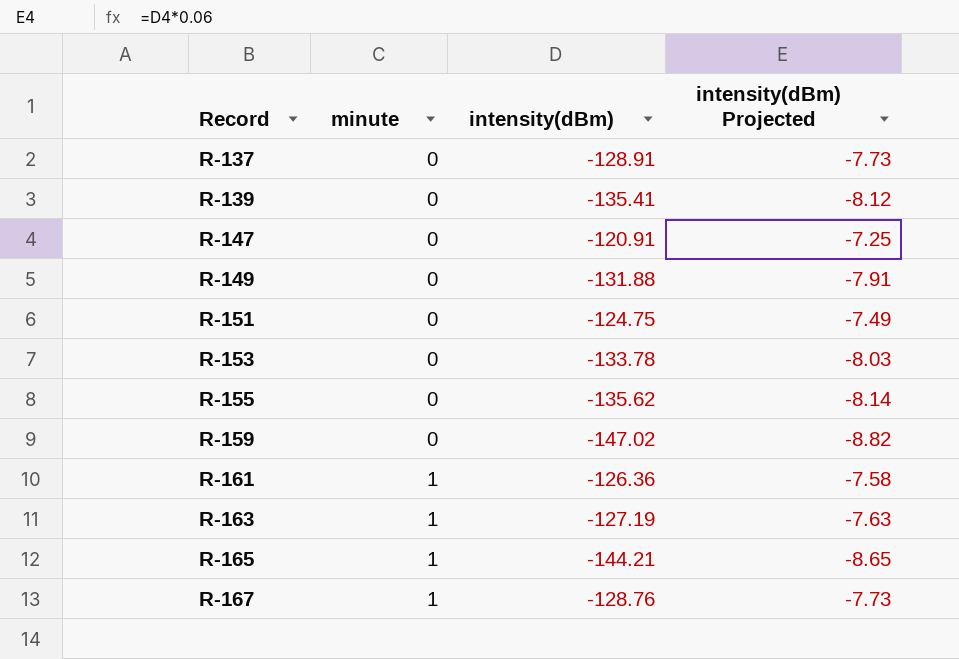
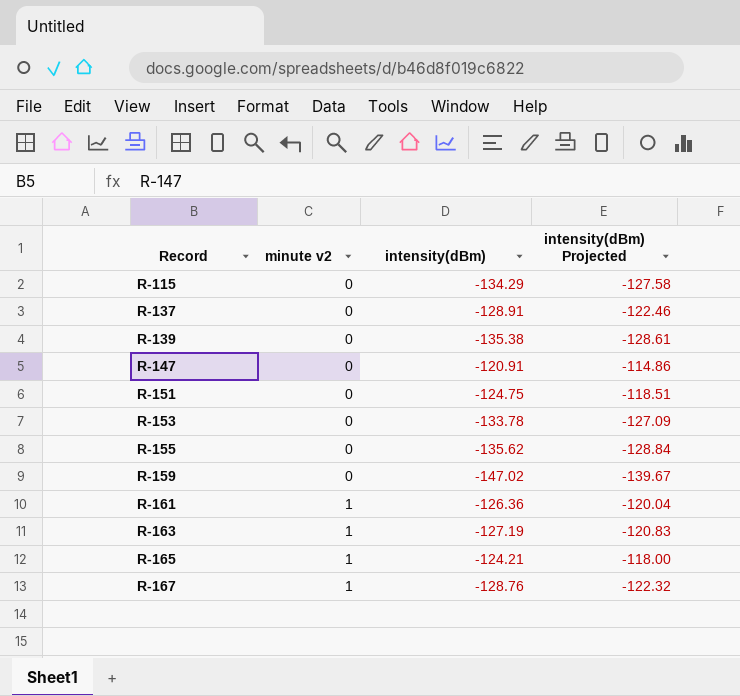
column name: minute -> minute v2
column intensity(dBm) Projected | formula: [intensity(dBm)] * 0.06 -> [intensity(dBm)] * 0.95
row R-149: 0 | -131.88 | -7.91 -> none
row R-115: none -> 0 | -134.29 | -127.58
R-139 | intensity(dBm): -135.41 -> -135.38
R-165 | intensity(dBm): -144.21 -> -124.21

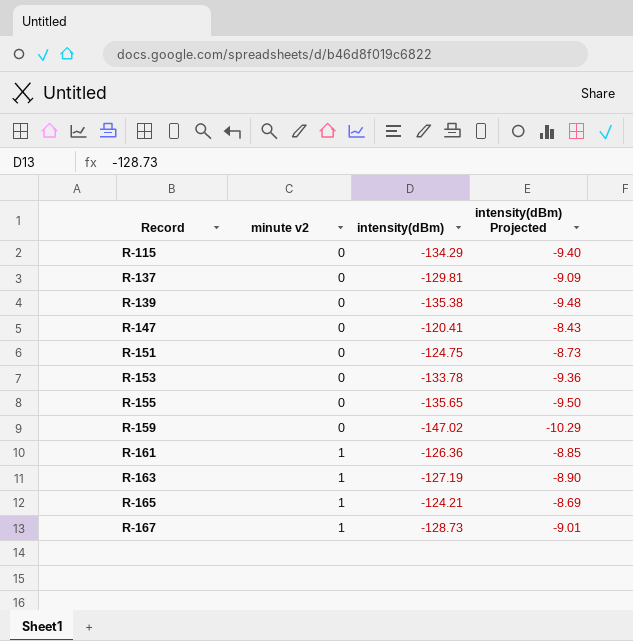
column intensity(dBm) Projected | formula: [intensity(dBm)] * 0.95 -> [intensity(dBm)] * 0.07
R-137 | intensity(dBm): -128.91 -> -129.81
R-147 | intensity(dBm): -120.91 -> -120.41
R-155 | intensity(dBm): -135.62 -> -135.65
R-167 | intensity(dBm): -128.76 -> -128.73

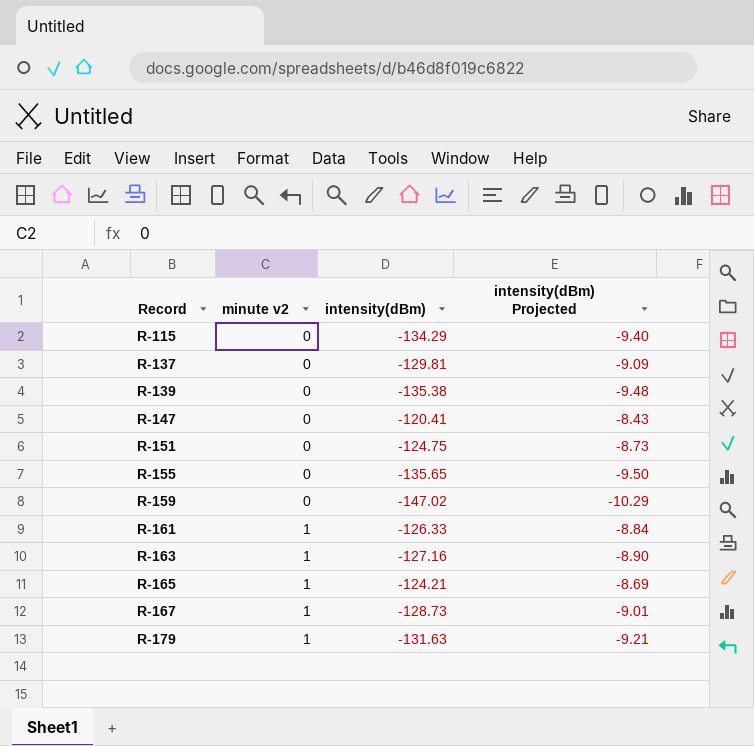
row R-153: 0 | -133.78 | -9.36 -> none
R-161 | intensity(dBm): -126.36 -> -126.33
R-161 | intensity(dBm) Projected: -8.85 -> -8.84
R-163 | intensity(dBm): -127.19 -> -127.16
row R-179: none -> 1 | -131.63 | -9.21

